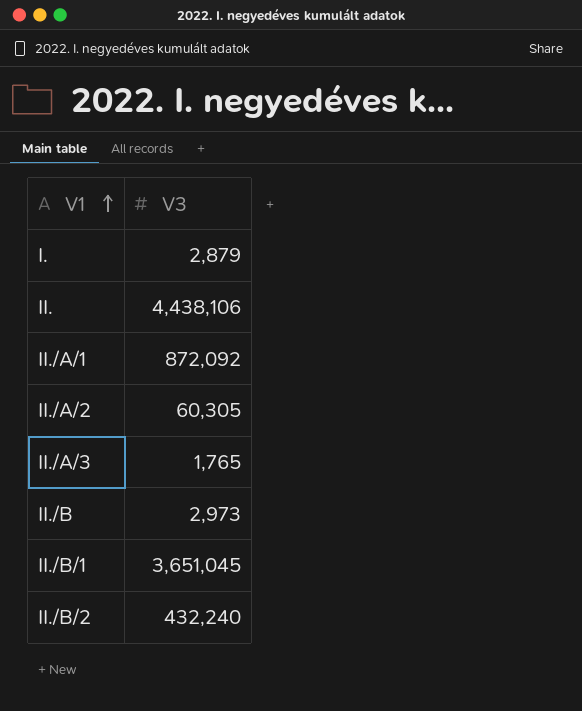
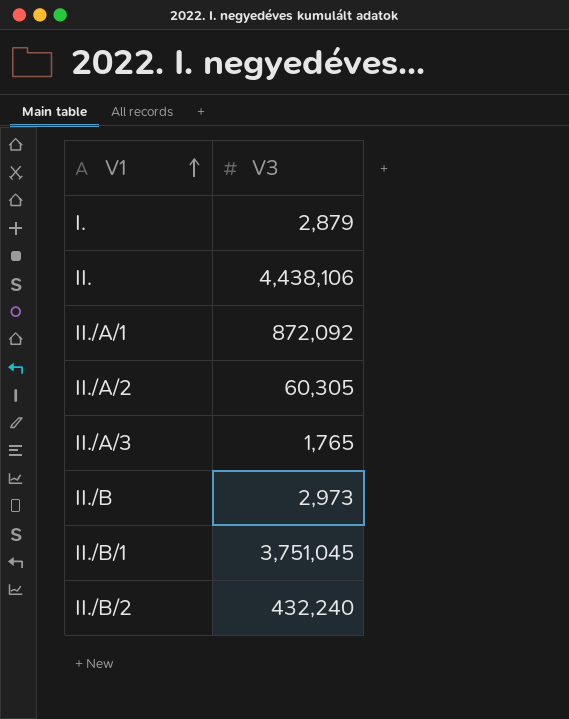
II./B/1 | V3: 3,651,045 -> 3,751,045

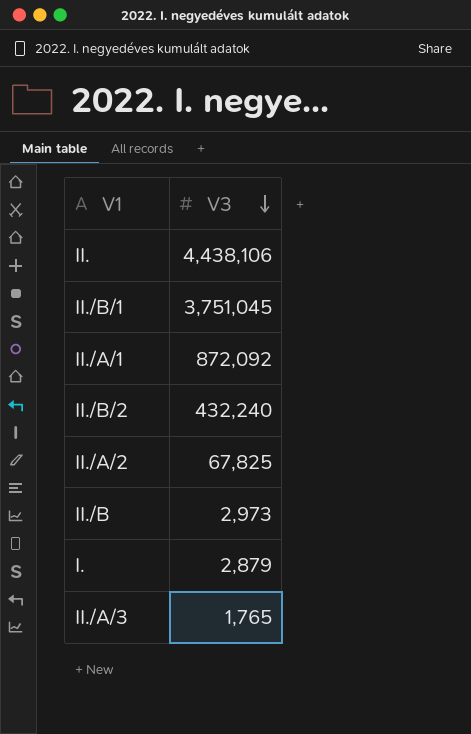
row order: V1 ascending -> V3 descending
II./A/2 | V3: 60,305 -> 67,825

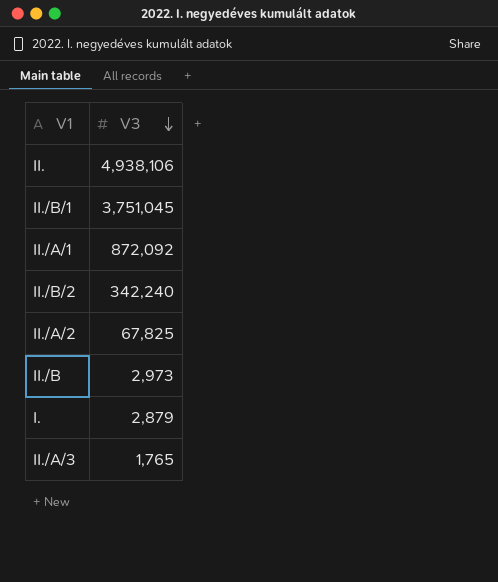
II. | V3: 4,438,106 -> 4,938,106
II./B/2 | V3: 432,240 -> 342,240

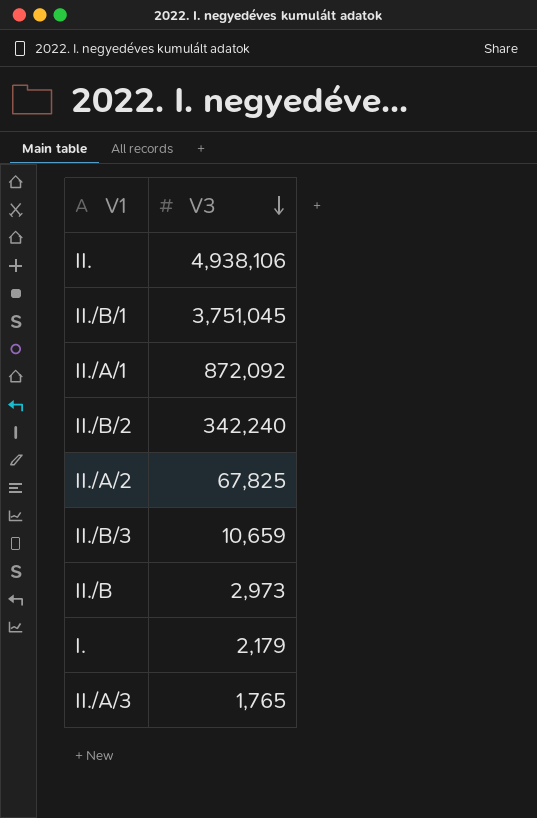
row II./B/3: none -> 10,659
I. | V3: 2,879 -> 2,179

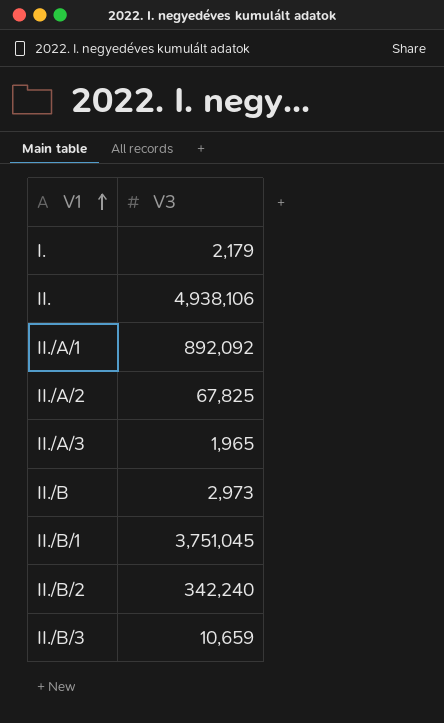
row order: V3 descending -> V1 ascending
II./A/1 | V3: 872,092 -> 892,092
II./A/3 | V3: 1,765 -> 1,965

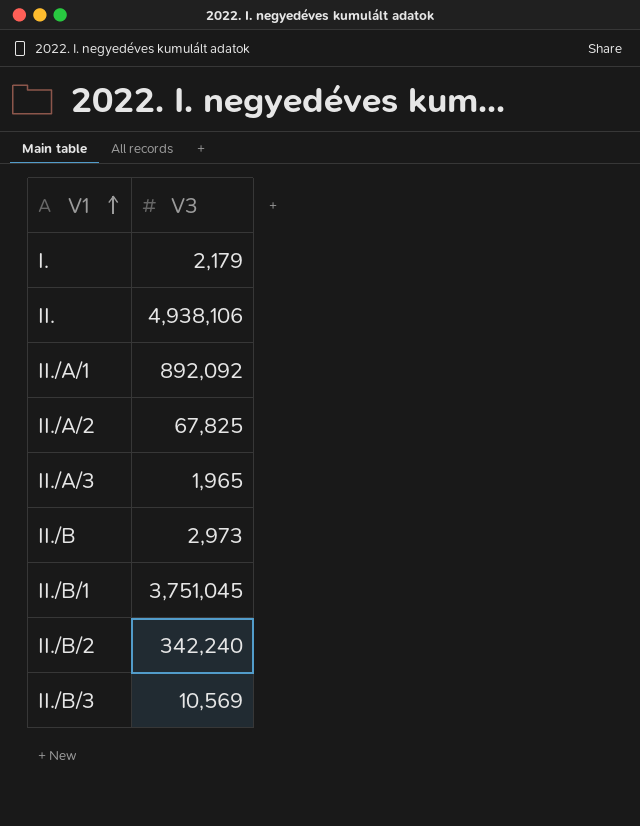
II./B/3 | V3: 10,659 -> 10,569

